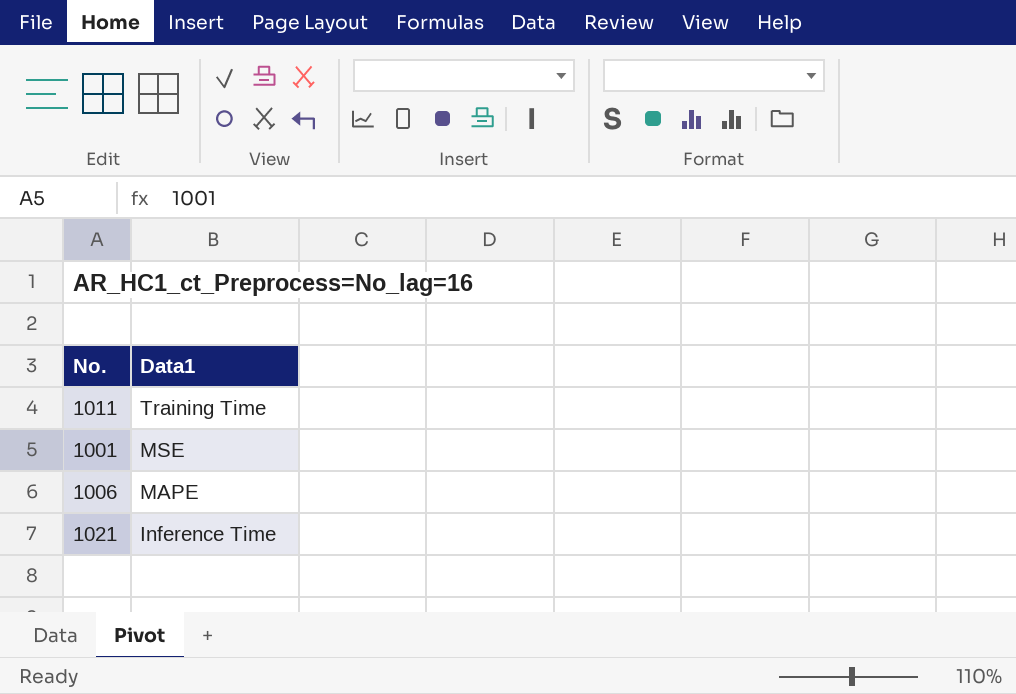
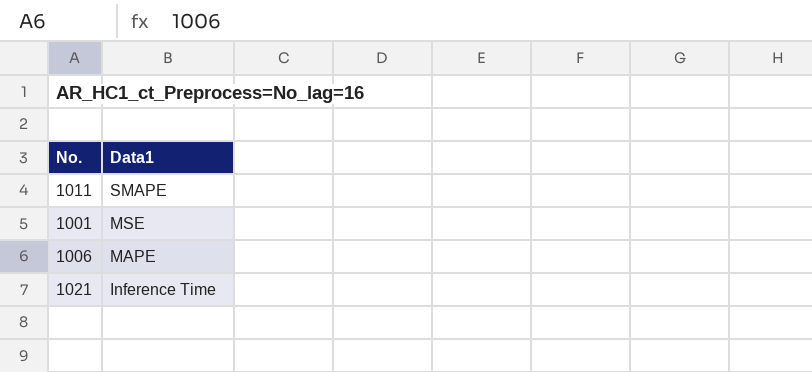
1011 | Data1: Training Time -> SMAPE

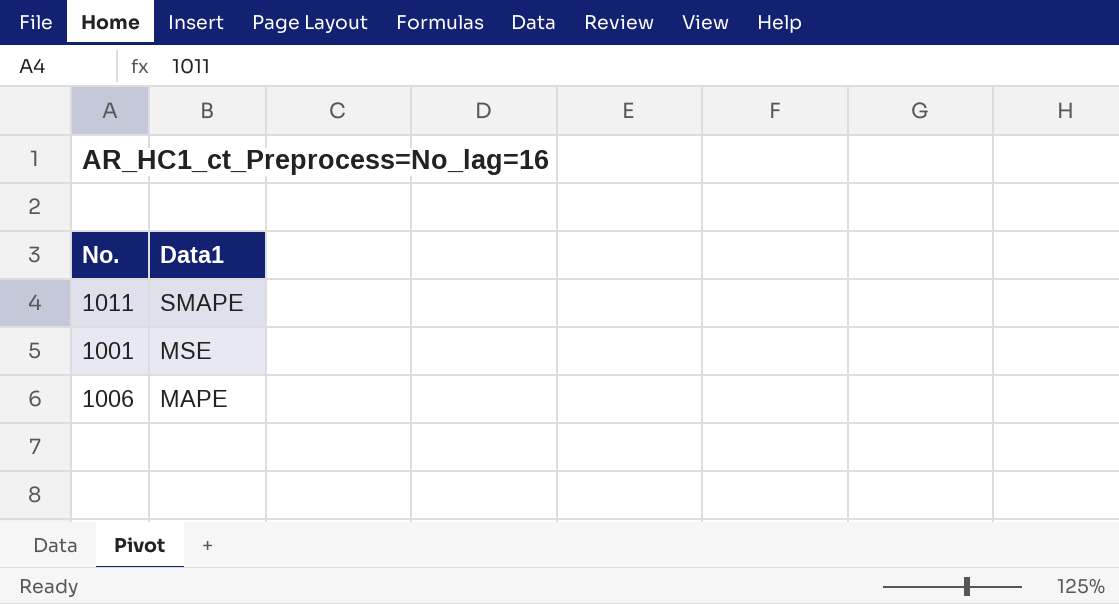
row 1021: Inference Time -> none

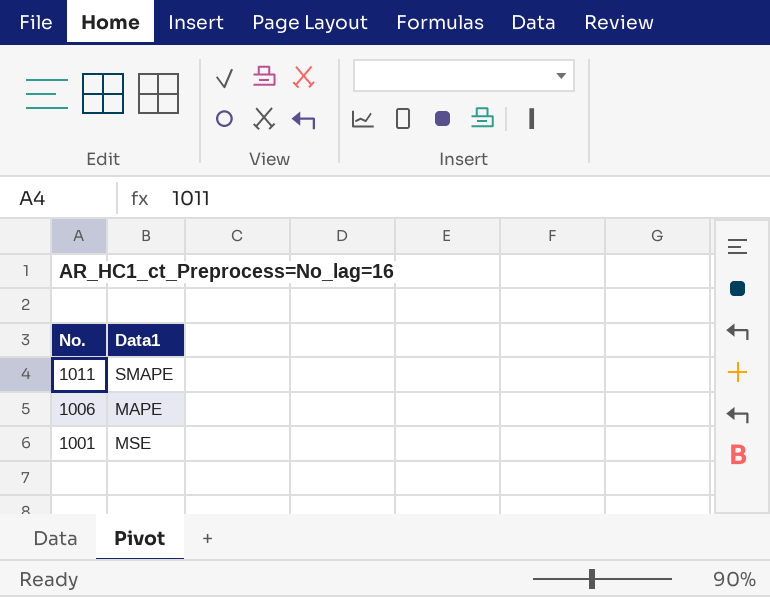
row order: Data1 descending -> No. descending

